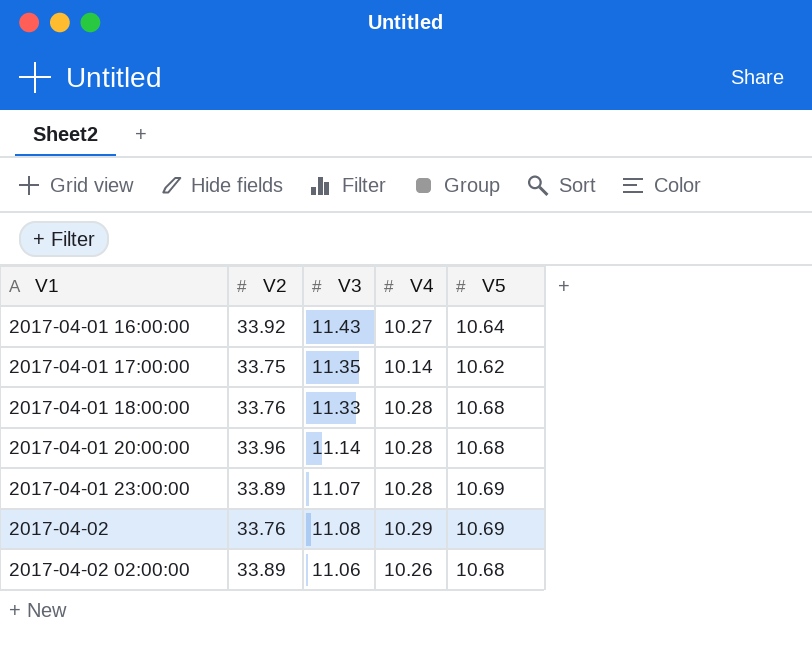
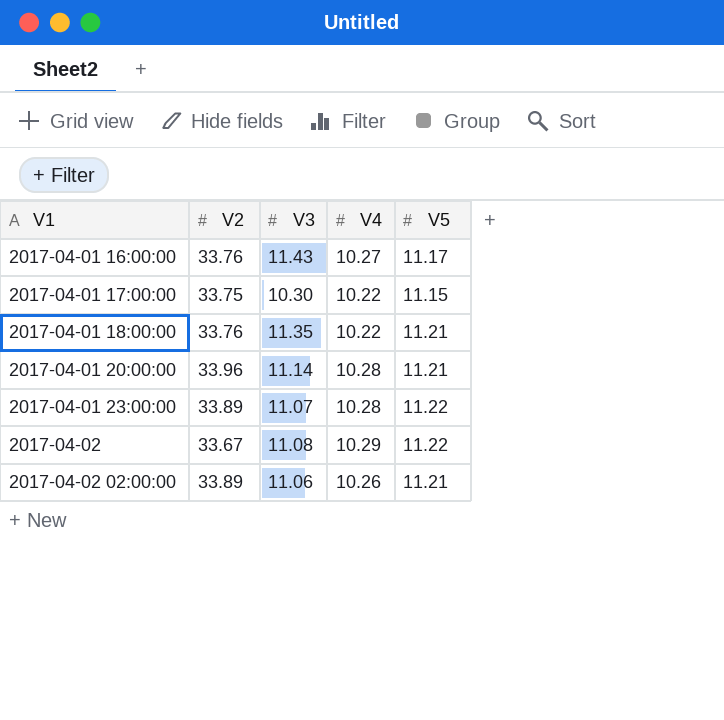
2017-04-01 16:00:00 | V2: 33.92 -> 33.76
2017-04-01 16:00:00 | V5: 10.64 -> 11.17
2017-04-01 17:00:00 | V3: 11.35 -> 10.30
2017-04-01 17:00:00 | V4: 10.14 -> 10.22
2017-04-01 17:00:00 | V5: 10.62 -> 11.15
2017-04-01 18:00:00 | V3: 11.33 -> 11.35
2017-04-01 18:00:00 | V4: 10.28 -> 10.22
2017-04-01 18:00:00 | V5: 10.68 -> 11.21
2017-04-01 20:00:00 | V5: 10.68 -> 11.21
2017-04-01 23:00:00 | V5: 10.69 -> 11.22
2017-04-02 | V2: 33.76 -> 33.67
2017-04-02 | V5: 10.69 -> 11.22
2017-04-02 02:00:00 | V5: 10.68 -> 11.21

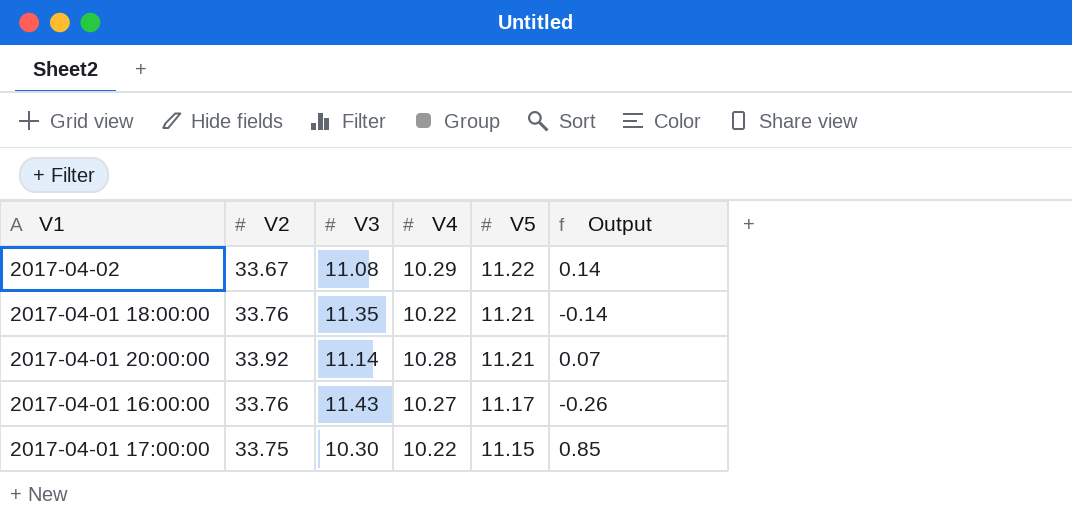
row order: V1 ascending -> V5 descending
column Output | formula: none -> [V5] - [V3]
row 2017-04-01 23:00:00: 33.89 | 11.07 | 10.28 | 11.22 -> none
row 2017-04-02 02:00:00: 33.89 | 11.06 | 10.26 | 11.21 -> none
2017-04-01 20:00:00 | V2: 33.96 -> 33.92

